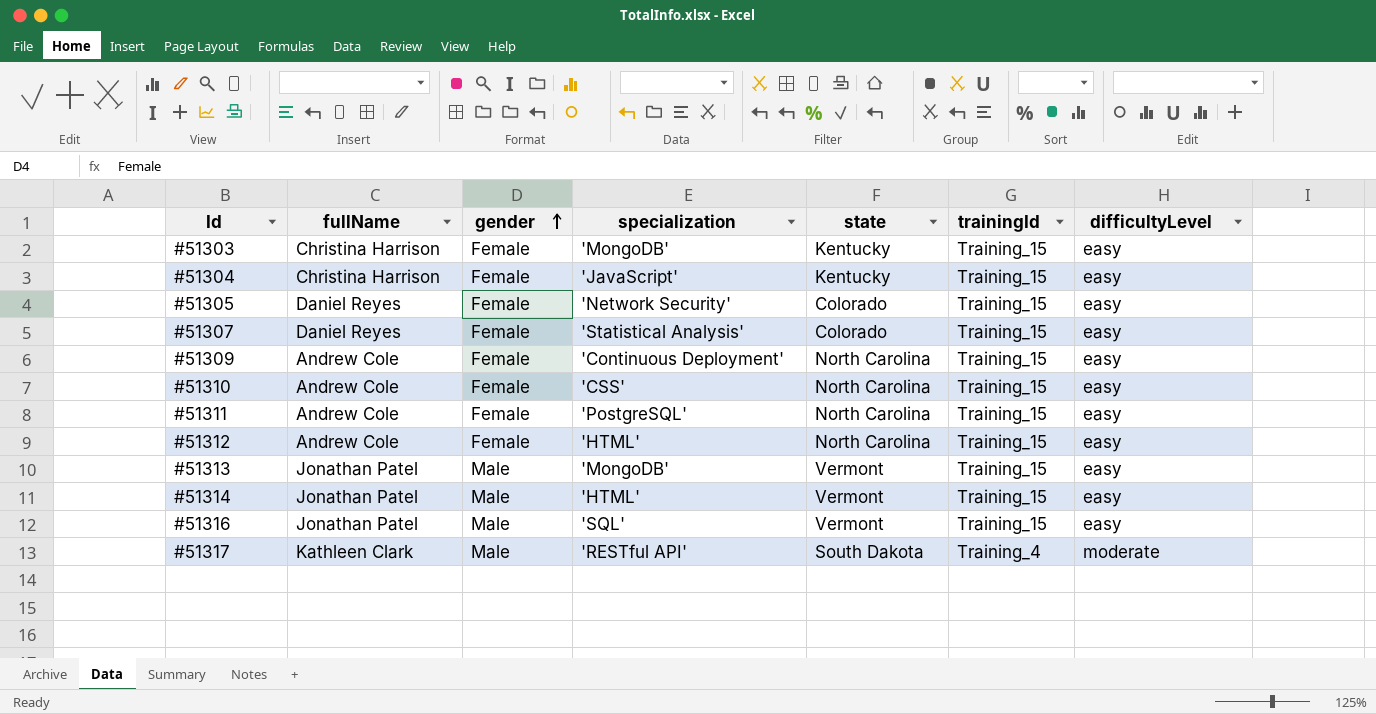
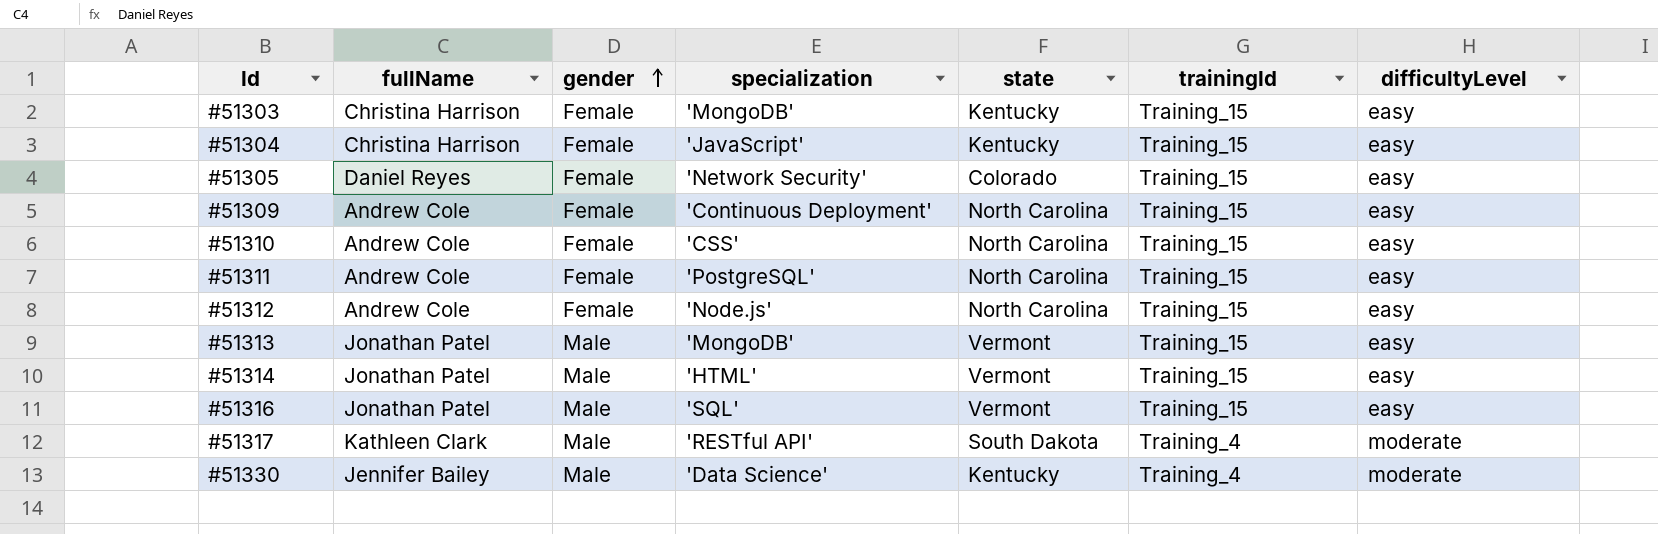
row #51307: Daniel Reyes | Female | 'Statistical Analysis' | Colorado | Training_15 | easy -> none
#51312 | specialization: 'HTML' -> 'Node.js'
row #51330: none -> Jennifer Bailey | Male | 'Data Science' | Kentucky | Training_4 | moderate

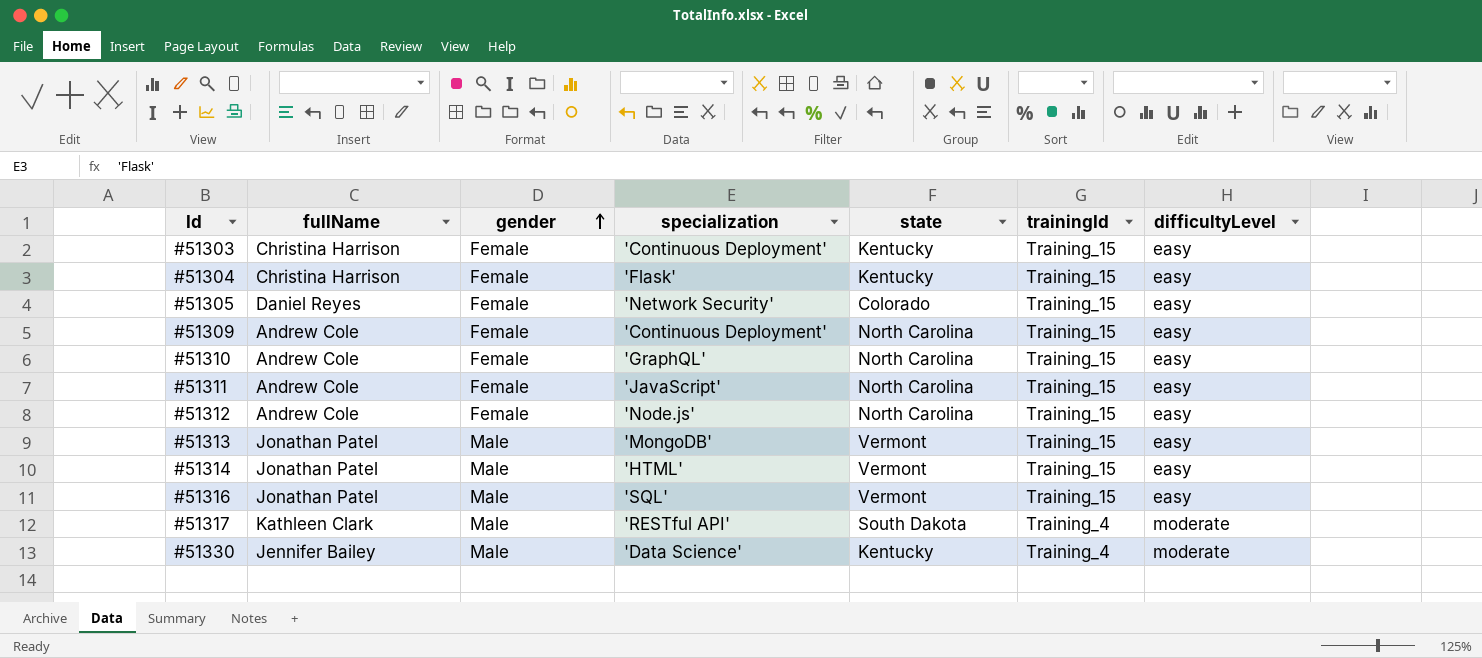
#51303 | specialization: 'MongoDB' -> 'Continuous Deployment'
#51304 | specialization: 'JavaScript' -> 'Flask'
#51310 | specialization: 'CSS' -> 'GraphQL'
#51311 | specialization: 'PostgreSQL' -> 'JavaScript'

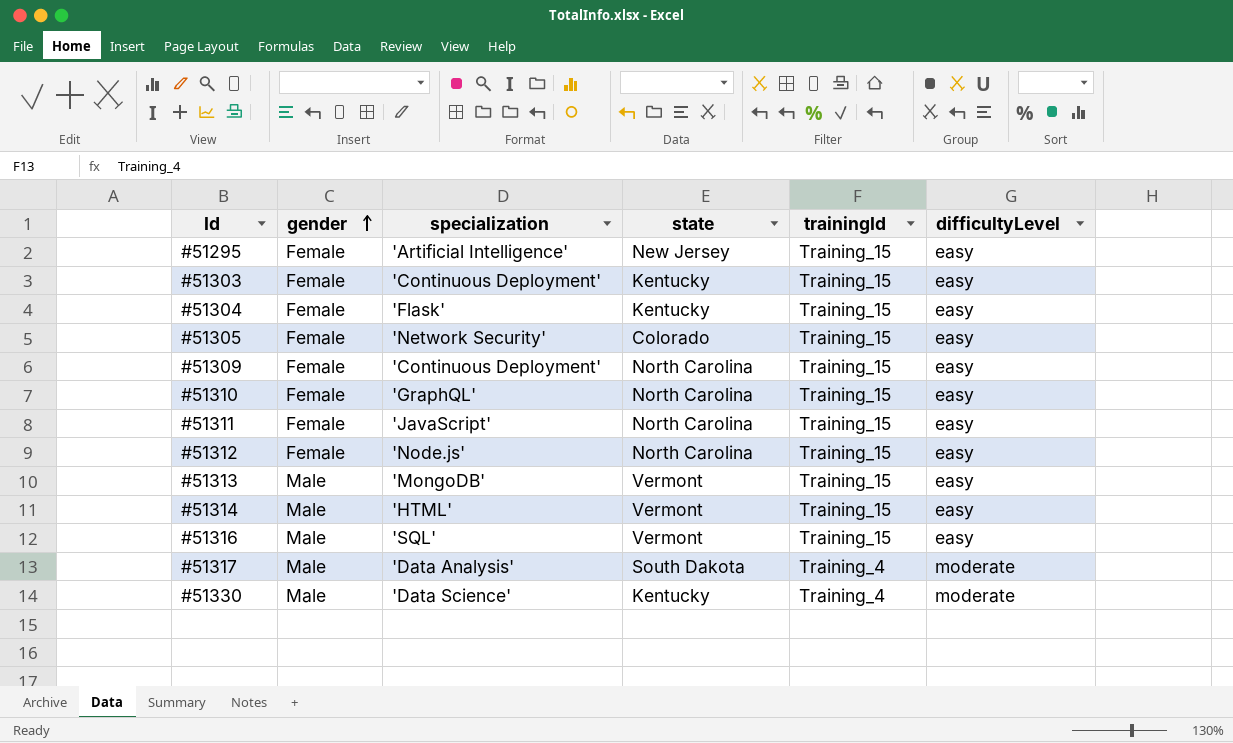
column fullName | position: 2 -> none
row #51295: none -> Female | 'Artificial Intelligence' | New Jersey | Training_15 | easy
#51317 | specialization: 'RESTful API' -> 'Data Analysis'

